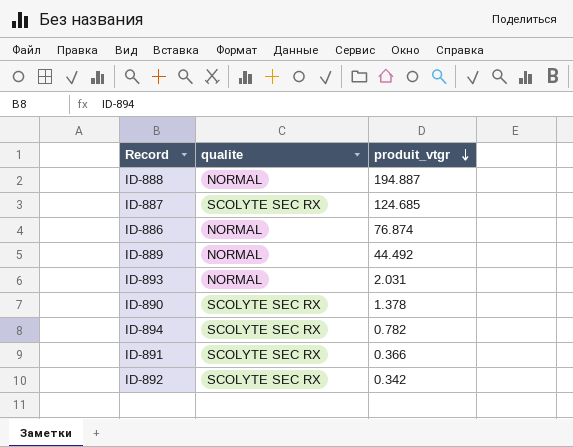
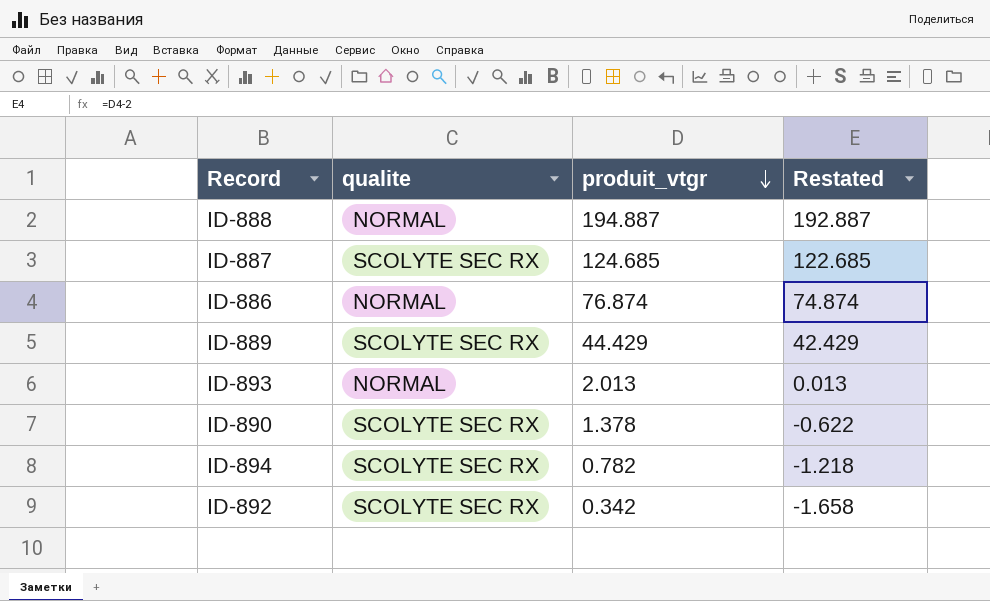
column Restated | formula: none -> [produit_vtgr] - 2
row ID-891: SCOLYTE SEC RX | 0.366 -> none
ID-889 | qualite: NORMAL -> SCOLYTE SEC RX
ID-889 | produit_vtgr: 44.492 -> 44.429
ID-893 | produit_vtgr: 2.031 -> 2.013

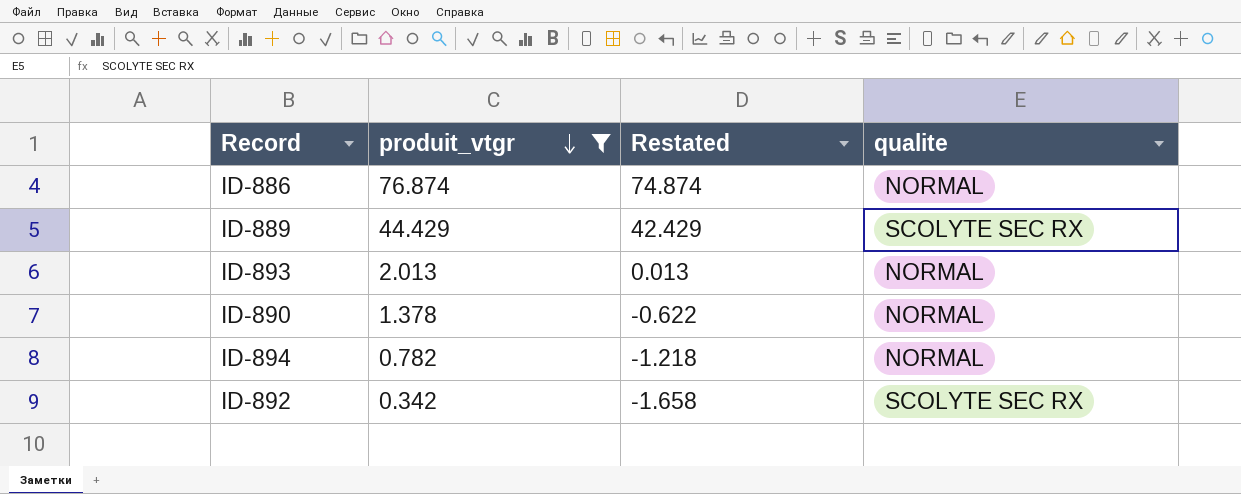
filter: none -> produit_vtgr <= 76.874
column qualite | position: 2 -> 4
ID-890 | qualite: SCOLYTE SEC RX -> NORMAL
ID-894 | qualite: SCOLYTE SEC RX -> NORMAL

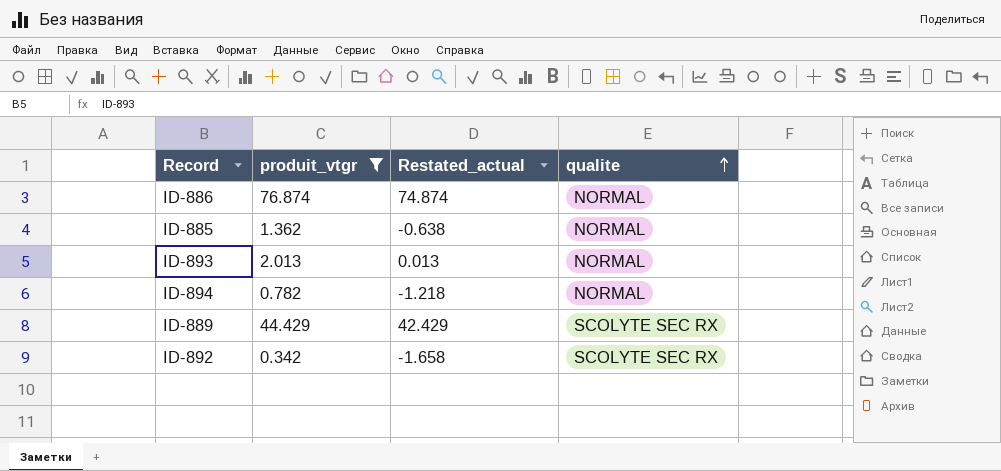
row order: produit_vtgr descending -> qualite ascending
column name: Restated -> Restated_actual
row ID-890: 1.378 | -0.622 | NORMAL -> none
row ID-885: none -> 1.362 | -0.638 | NORMAL

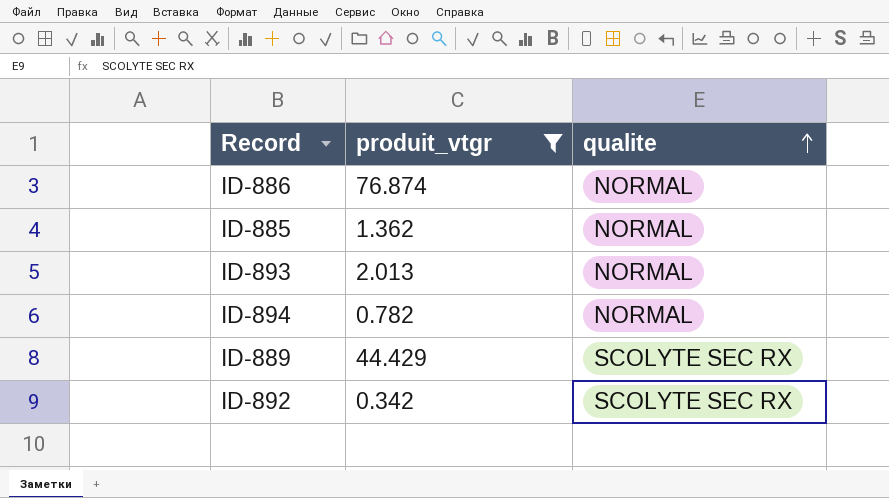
column Restated_actual | formula: [produit_vtgr] - 2 -> none

